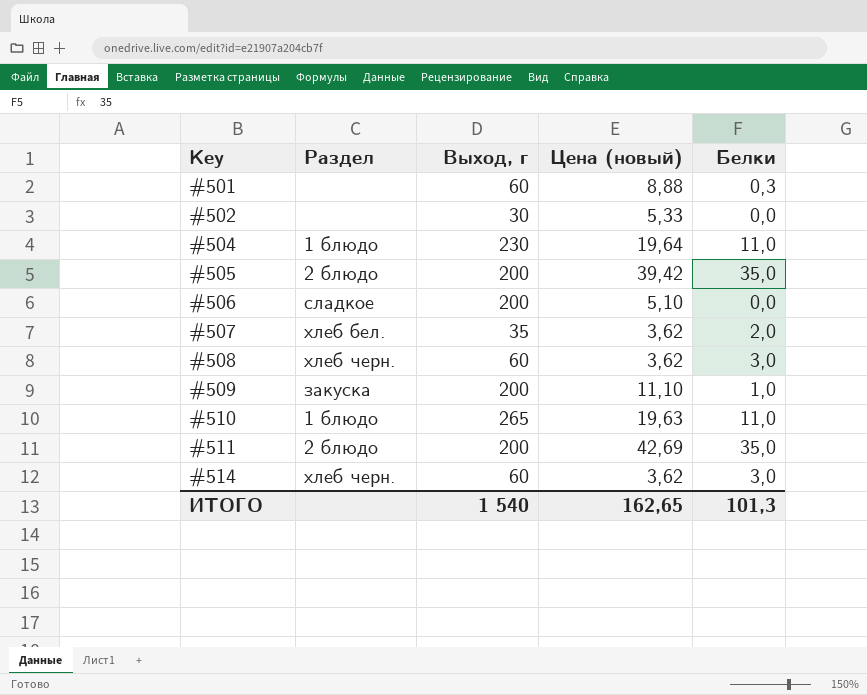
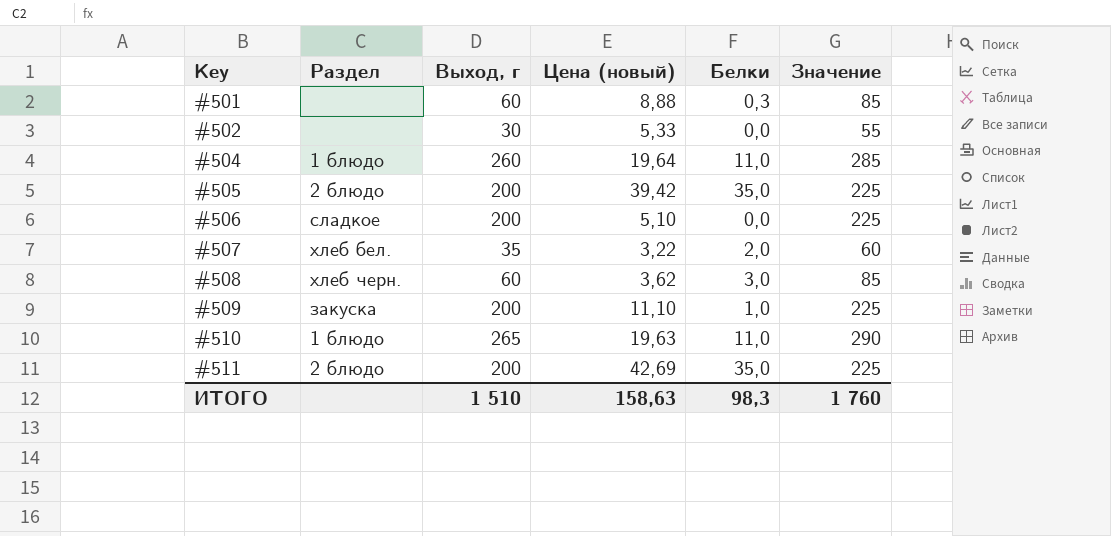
column Значение | formula: none -> [Выход, г] + 25
row #514: хлеб черн. | 60 | 3,62 | 3,0 -> none
#504 | Выход, г: 230 -> 260
#507 | Цена (новый): 3,62 -> 3,22
ИТОГО | Выход, г: 1 540 -> 1 510
ИТОГО | Цена (новый): 162,65 -> 158,63
ИТОГО | Белки: 101,3 -> 98,3

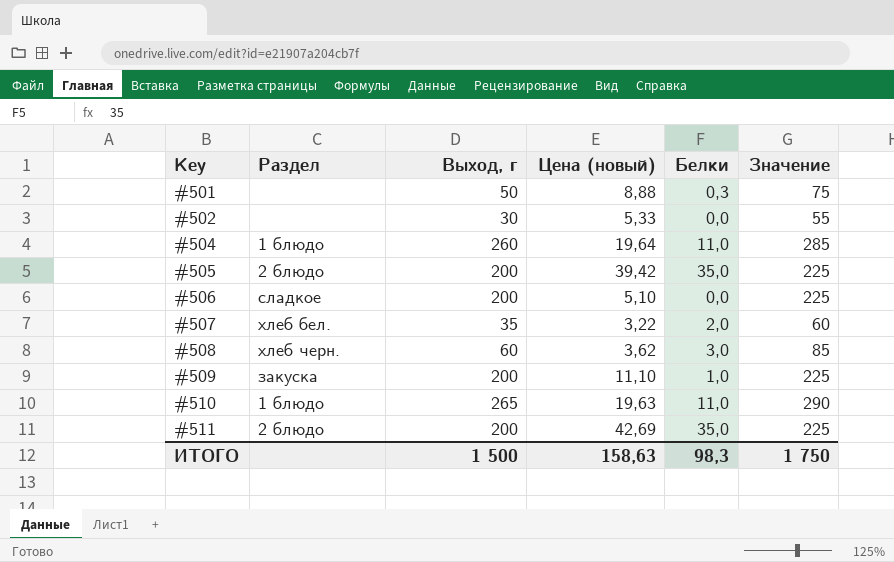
#501 | Выход, г: 60 -> 50
#501 | Значение: 85 -> 75
ИТОГО | Выход, г: 1 510 -> 1 500
ИТОГО | Значение: 1 760 -> 1 750

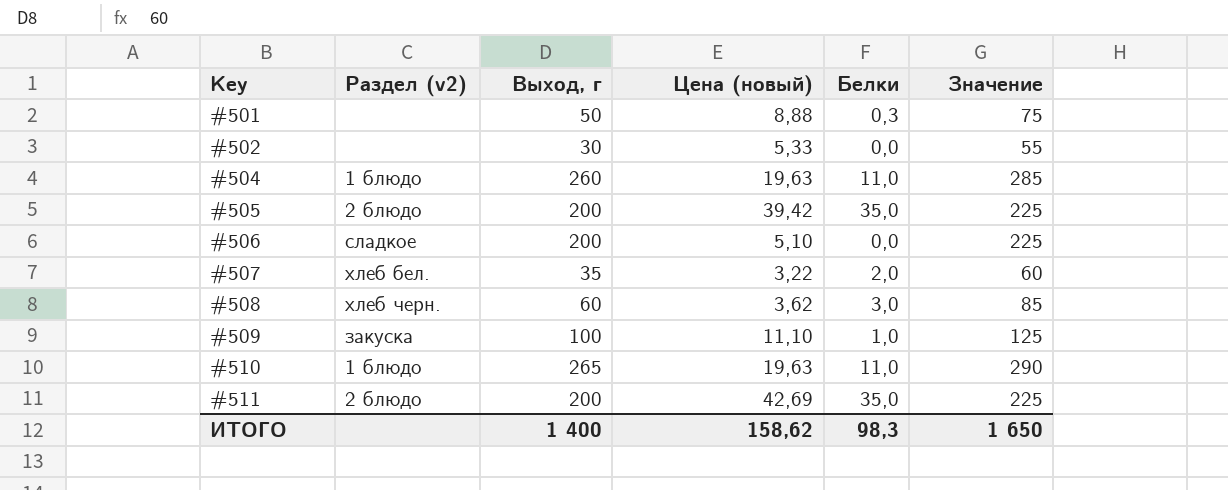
column name: Раздел -> Раздел (v2)
#504 | Цена (новый): 19,64 -> 19,63
#509 | Выход, г: 200 -> 100
#509 | Значение: 225 -> 125
ИТОГО | Выход, г: 1 500 -> 1 400
ИТОГО | Цена (новый): 158,63 -> 158,62
ИТОГО | Значение: 1 750 -> 1 650

